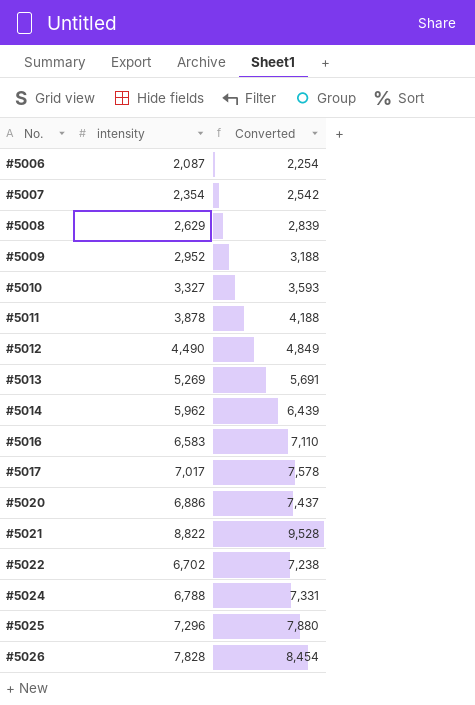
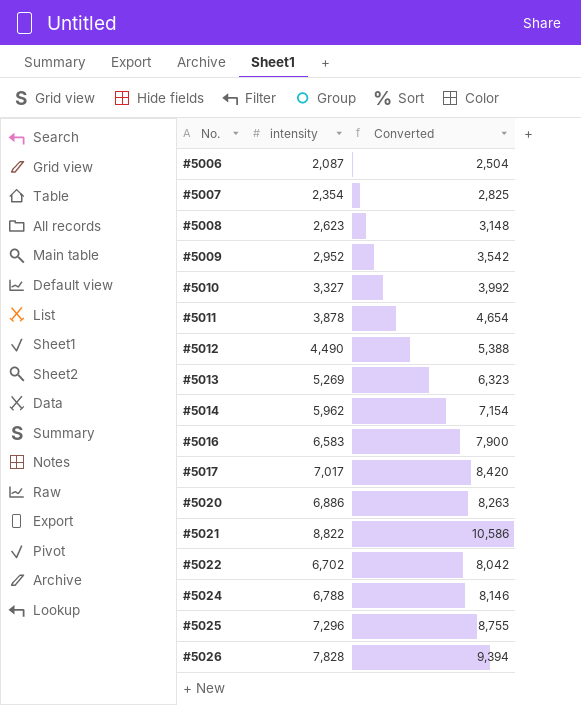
column Converted | formula: [intensity] * 1.08 -> [intensity] * 1.2
#5008 | intensity: 2,629 -> 2,623

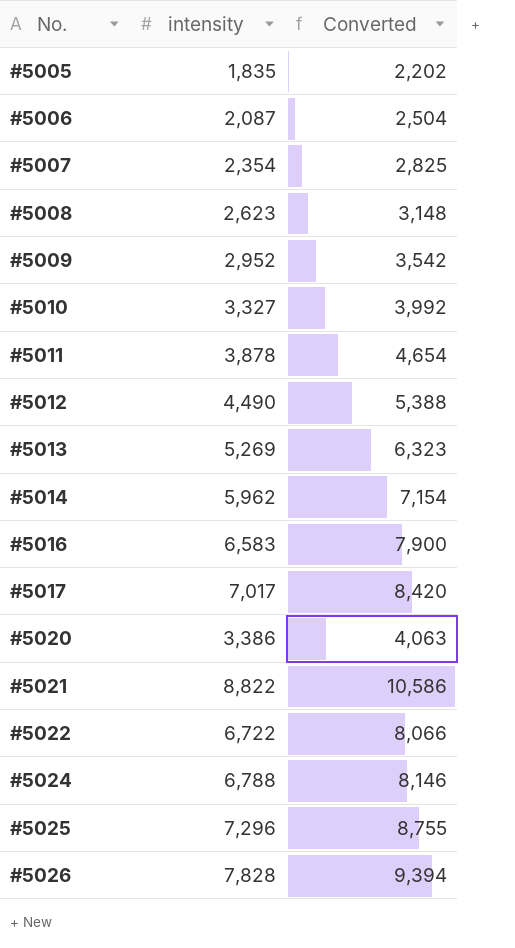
row #5005: none -> 1,835 | 2,202
#5020 | intensity: 6,886 -> 3,386
#5020 | Converted: 8,263 -> 4,063
#5022 | intensity: 6,702 -> 6,722
#5022 | Converted: 8,042 -> 8,066

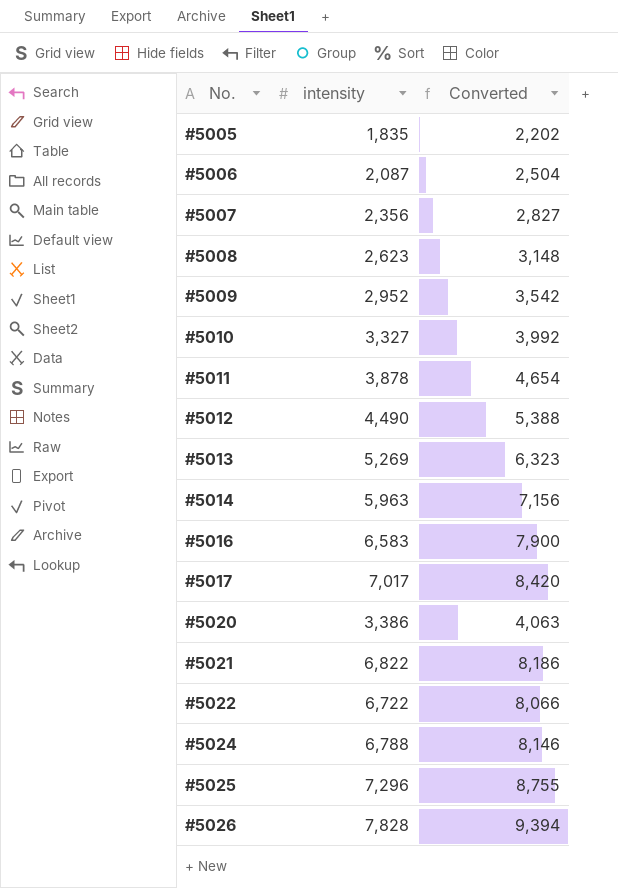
#5007 | intensity: 2,354 -> 2,356
#5007 | Converted: 2,825 -> 2,827
#5014 | intensity: 5,962 -> 5,963
#5014 | Converted: 7,154 -> 7,156
#5021 | intensity: 8,822 -> 6,822
#5021 | Converted: 10,586 -> 8,186

